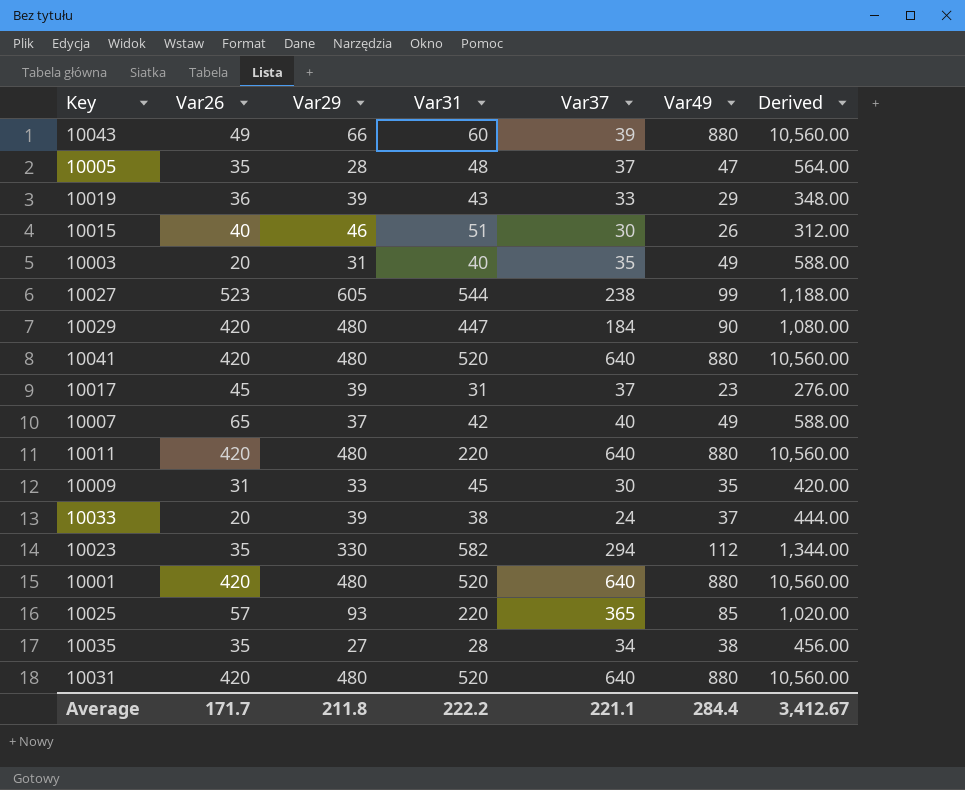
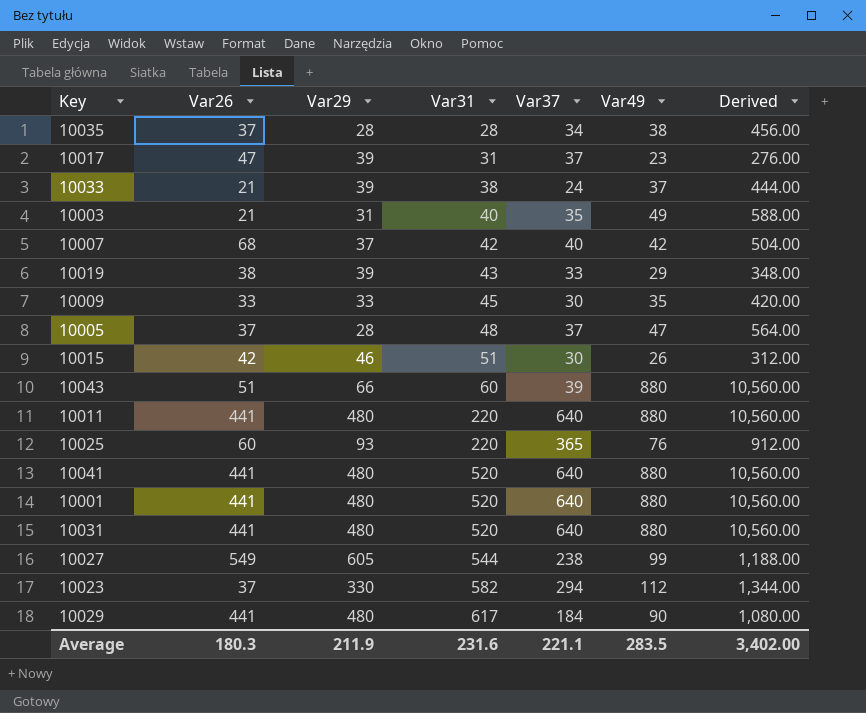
row order: none -> Var31 ascending
10035 | Var26: 35 -> 37
10035 | Var29: 27 -> 28
10017 | Var26: 45 -> 47
10033 | Var26: 20 -> 21
10003 | Var26: 20 -> 21
10007 | Var26: 65 -> 68
10007 | Var49: 49 -> 42
10007 | Derived: 588.00 -> 504.00
10019 | Var26: 36 -> 38
10009 | Var26: 31 -> 33
10005 | Var26: 35 -> 37
10015 | Var26: 40 -> 42
10043 | Var26: 49 -> 51
10011 | Var26: 420 -> 441
10025 | Var26: 57 -> 60
10025 | Var49: 85 -> 76
10025 | Derived: 1,020.00 -> 912.00
10041 | Var26: 420 -> 441
10001 | Var26: 420 -> 441
10031 | Var26: 420 -> 441
10027 | Var26: 523 -> 549
10023 | Var26: 35 -> 37
10029 | Var26: 420 -> 441
10029 | Var31: 447 -> 617
Average | Var26: 171.7 -> 180.3
Average | Var29: 211.8 -> 211.9
Average | Var31: 222.2 -> 231.6
Average | Var49: 284.4 -> 283.5
Average | Derived: 3,412.67 -> 3,402.00

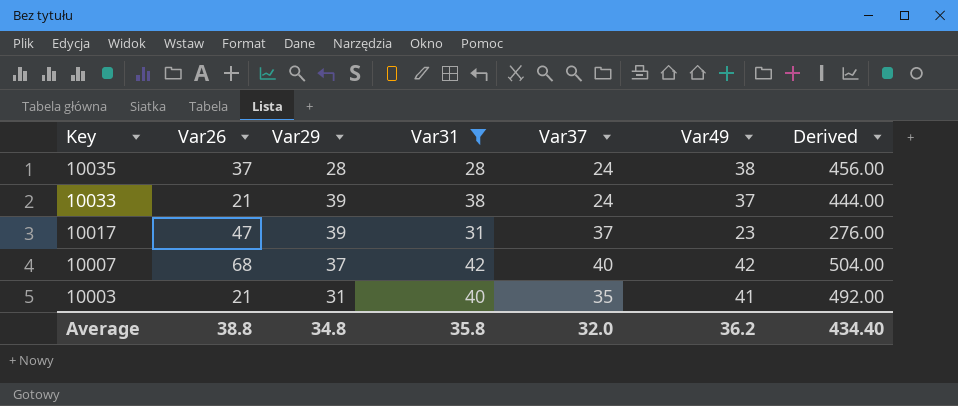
filter: none -> Var31 <= 42
row order: Var31 ascending -> Key descending
10035 | Var37: 34 -> 24
10003 | Var49: 49 -> 41
10003 | Derived: 588.00 -> 492.00
Average | Var26: 180.3 -> 38.8
Average | Var29: 211.9 -> 34.8
Average | Var31: 231.6 -> 35.8
Average | Var37: 221.1 -> 32.0
Average | Var49: 283.5 -> 36.2
Average | Derived: 3,402.00 -> 434.40

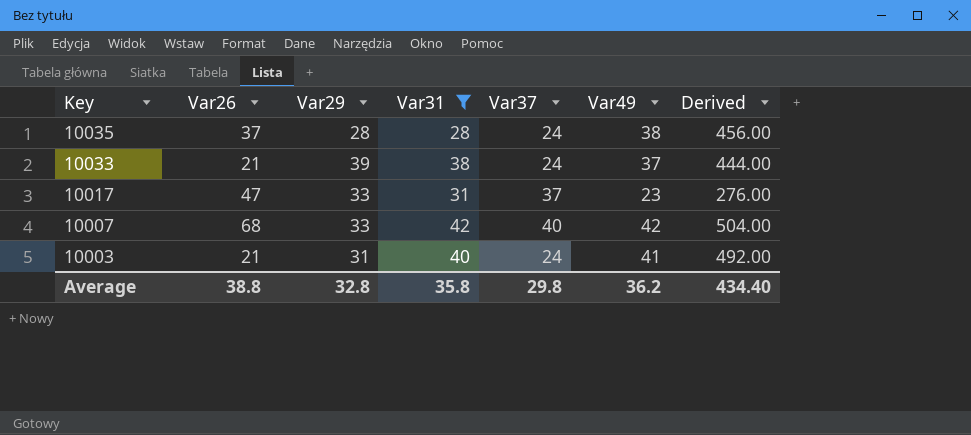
10017 | Var29: 39 -> 33
10007 | Var29: 37 -> 33
10003 | Var37: 35 -> 24
Average | Var29: 34.8 -> 32.8
Average | Var37: 32.0 -> 29.8

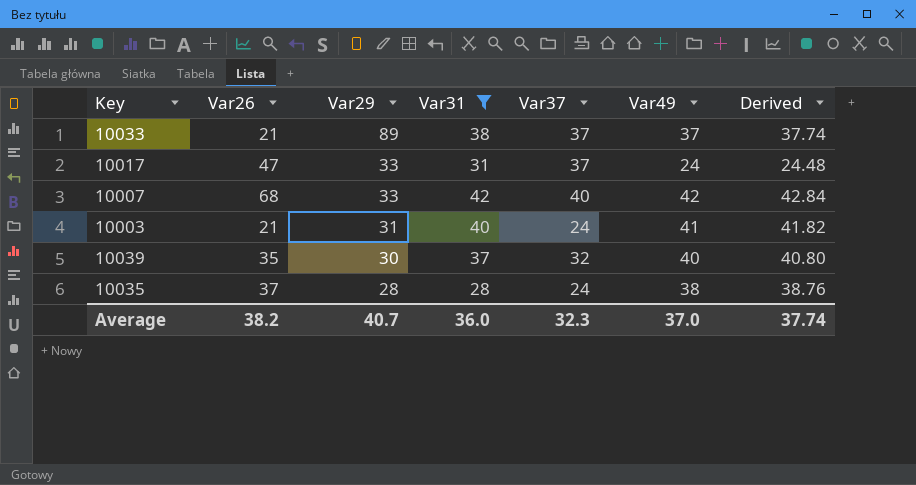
row order: Key descending -> Var29 descending
column Derived | formula: [Var49] * 12 -> [Var49] * 1.02
10033 | Var29: 39 -> 89
10033 | Var37: 24 -> 37
10017 | Var49: 23 -> 24
row 10039: none -> 35 | 30 | 37 | 32 | 40 | 40.80
Average | Var26: 38.8 -> 38.2
Average | Var29: 32.8 -> 40.7
Average | Var31: 35.8 -> 36.0
Average | Var37: 29.8 -> 32.3
Average | Var49: 36.2 -> 37.0
Average | Derived: 434.40 -> 37.74

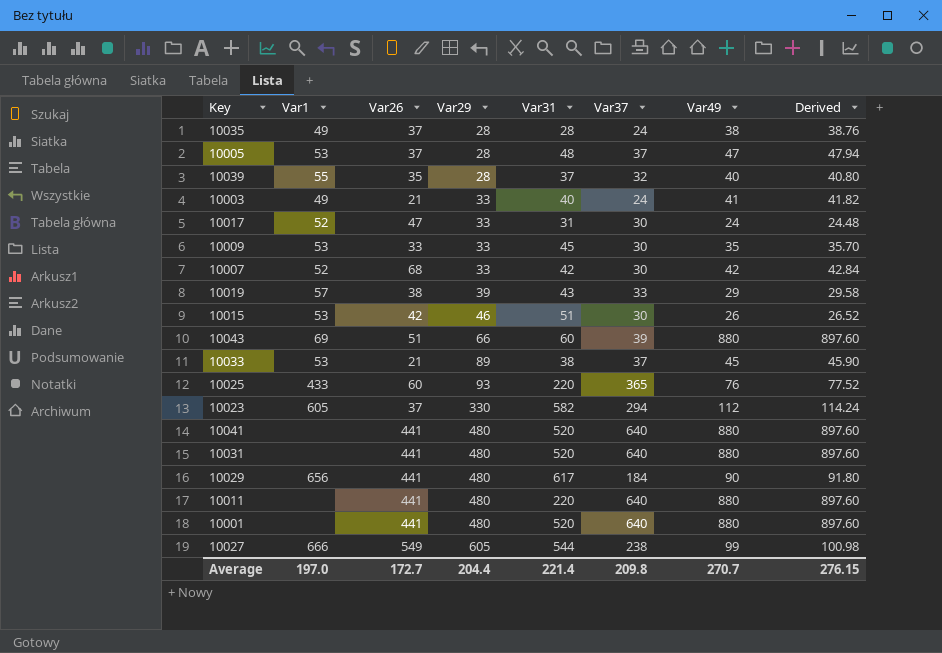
filter: Var31 <= 42 -> none
row order: Var29 descending -> Var29 ascending
column Var1 | position: none -> 2
10039 | Var29: 30 -> 28
10003 | Var29: 31 -> 33
10017 | Var37: 37 -> 30
10007 | Var37: 40 -> 30
10033 | Var49: 37 -> 45
10033 | Derived: 37.74 -> 45.90
Average | Var26: 38.2 -> 172.7
Average | Var29: 40.7 -> 204.4
Average | Var31: 36.0 -> 221.4
Average | Var37: 32.3 -> 209.8
Average | Var49: 37.0 -> 270.7
Average | Derived: 37.74 -> 276.15

